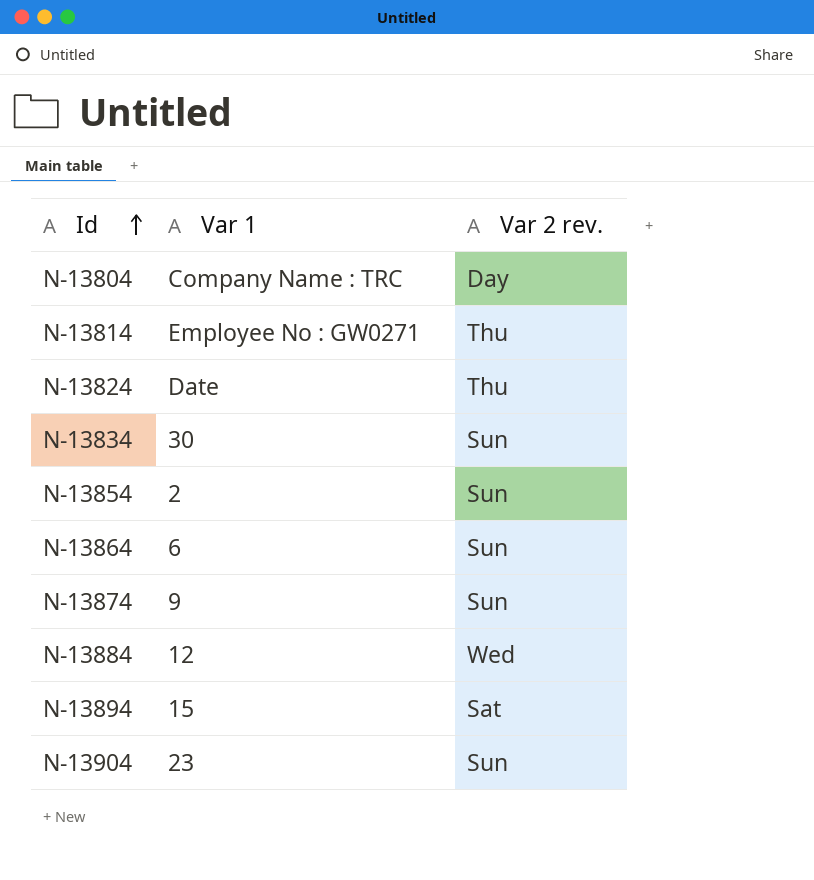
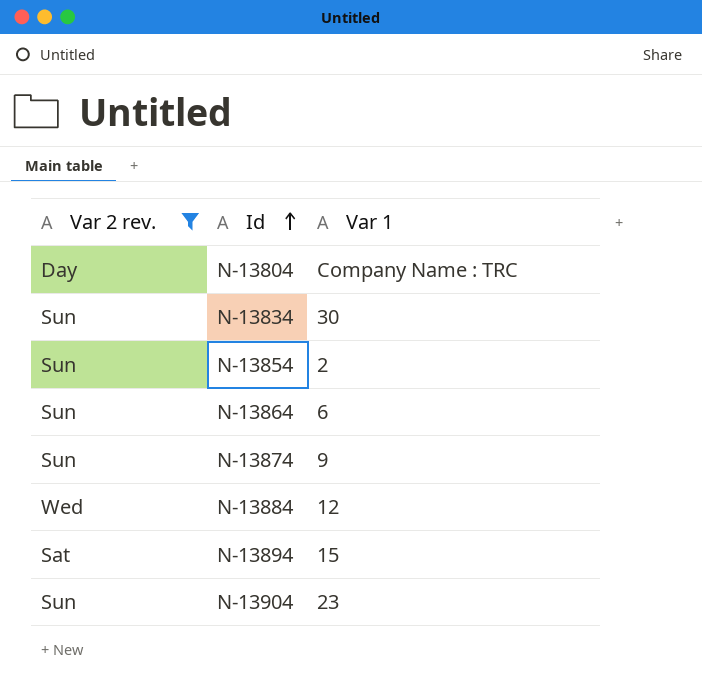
filter: none -> Var 2 rev. != Thu
column Var 2 rev. | position: 3 -> 1

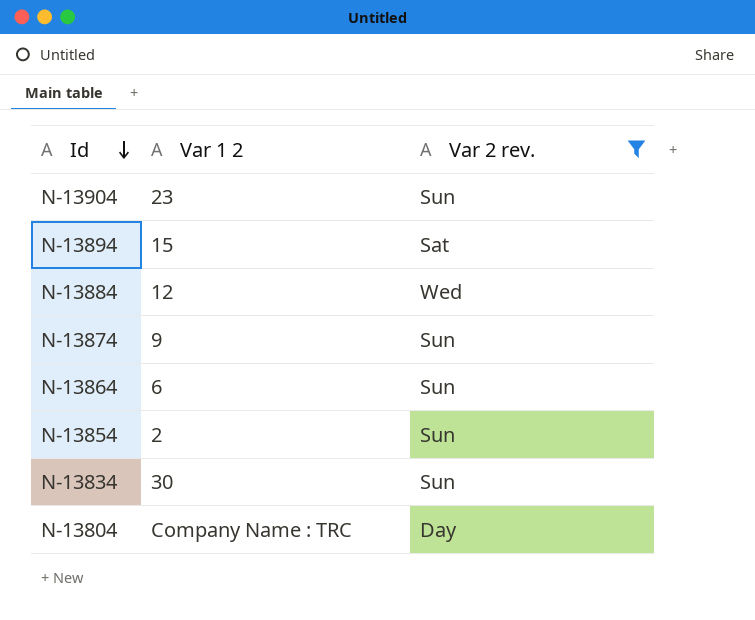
row order: Id ascending -> Id descending
column name: Var 1 -> Var 1 2
column Var 2 rev. | position: 1 -> 3

